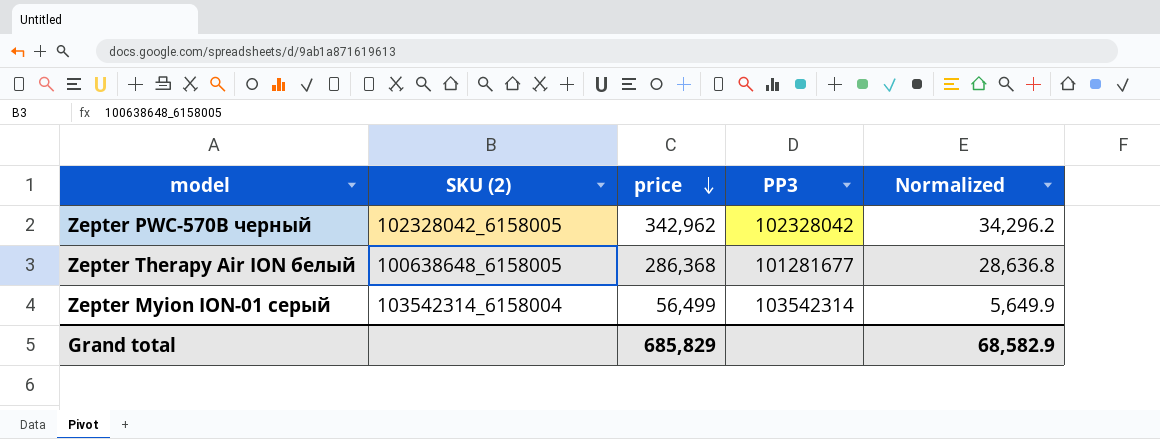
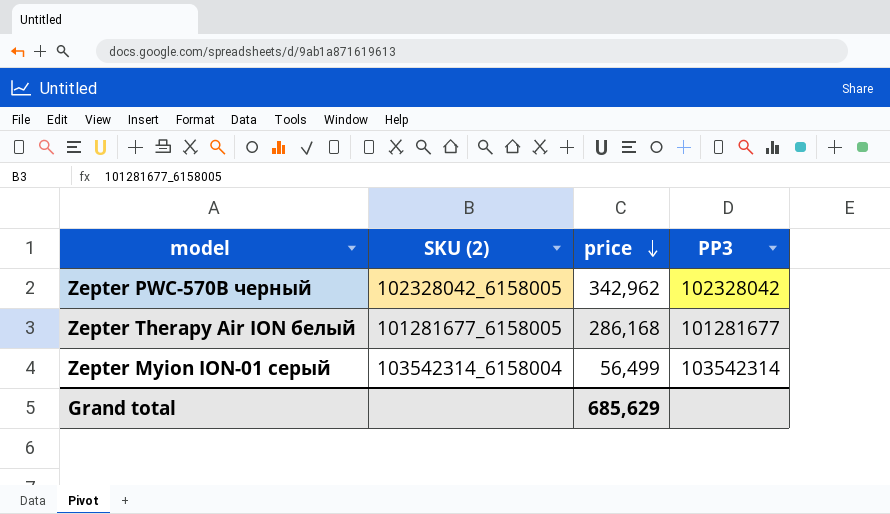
column Normalized | formula: [price] * 0.1 -> none
Zepter Therapy Air ION белый | SKU (2): 100638648_6158005 -> 101281677_6158005
Zepter Therapy Air ION белый | price: 286,368 -> 286,168
Grand total | price: 685,829 -> 685,629

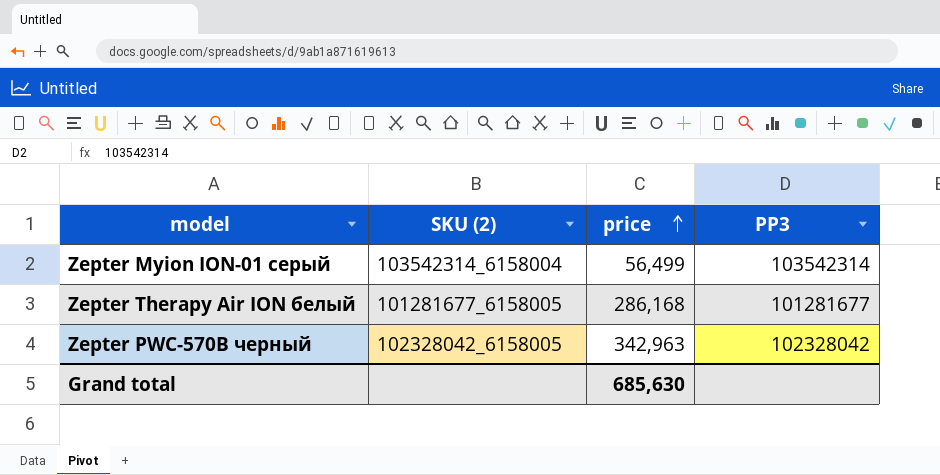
row order: price descending -> price ascending
Zepter PWC-570B черный | price: 342,962 -> 342,963
Grand total | price: 685,629 -> 685,630

